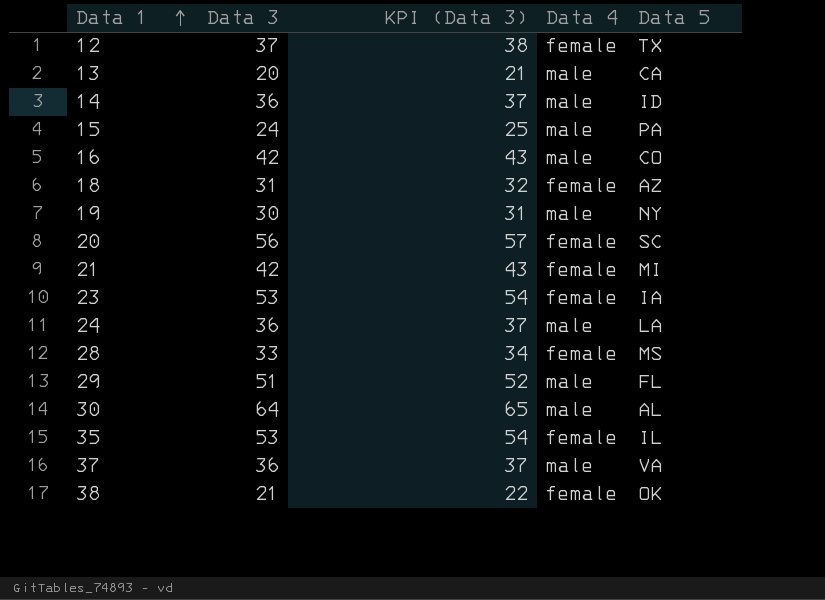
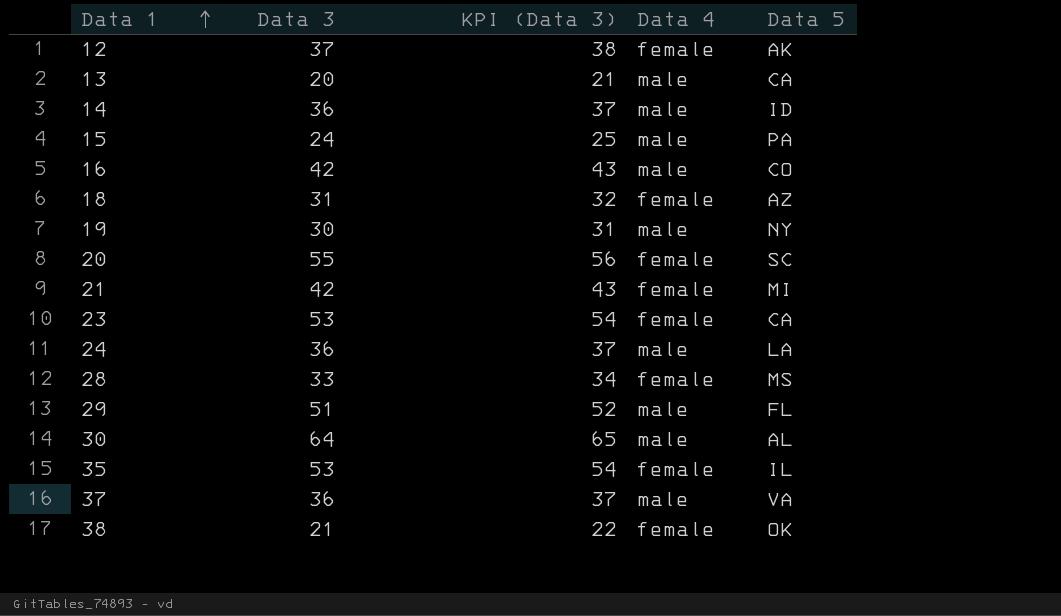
12 | Data 5: TX -> AK
20 | Data 3: 56 -> 55
20 | KPI (Data 3): 57 -> 56
23 | Data 5: IA -> CA

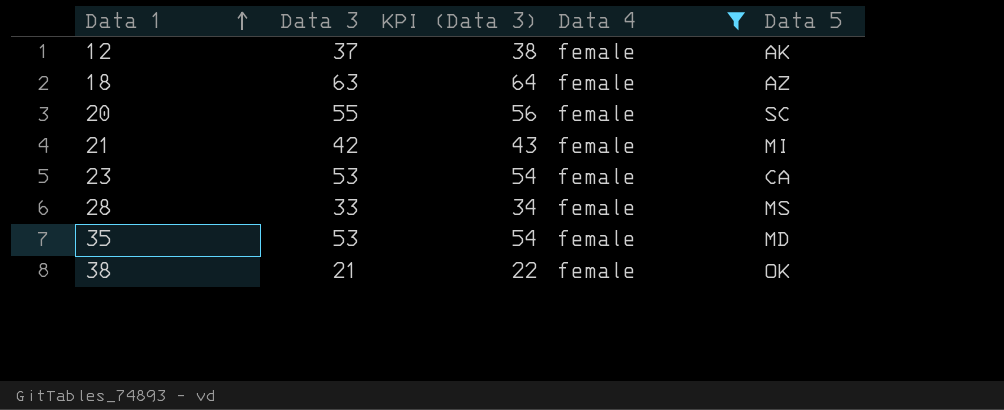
filter: none -> Data 4 = female
18 | Data 3: 31 -> 63
18 | KPI (Data 3): 32 -> 64
35 | Data 5: IL -> MD

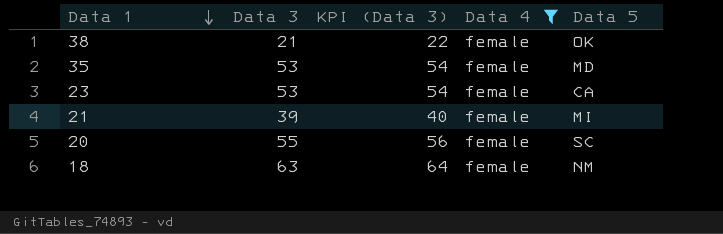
row order: Data 1 ascending -> Data 1 descending
row 12: 37 | 38 | female | AK -> none
row 28: 33 | 34 | female | MS -> none
21 | Data 3: 42 -> 39
21 | KPI (Data 3): 43 -> 40
18 | Data 5: AZ -> NM

